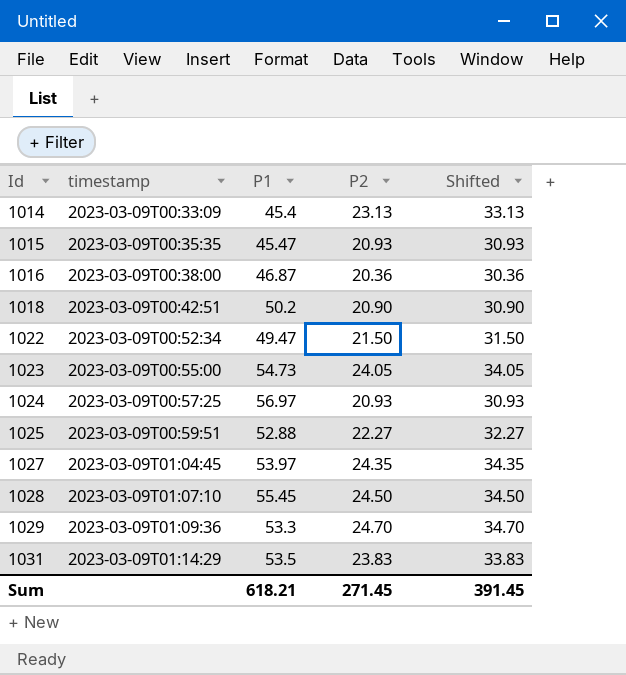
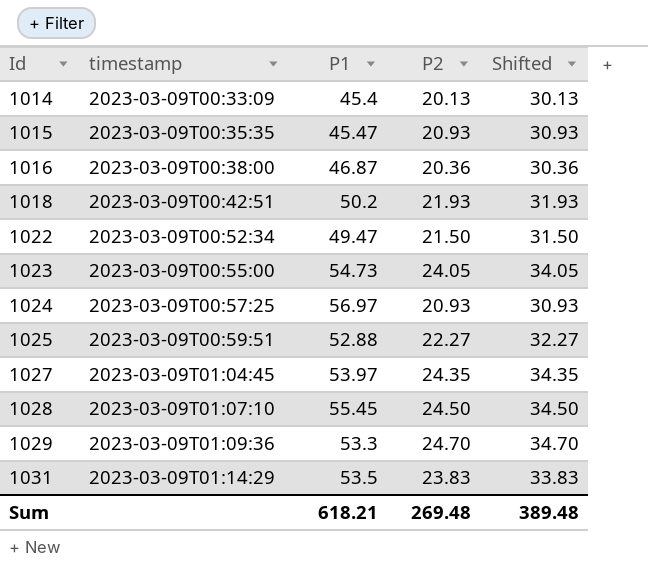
1014 | P2: 23.13 -> 20.13
1014 | Shifted: 33.13 -> 30.13
1018 | P2: 20.90 -> 21.93
1018 | Shifted: 30.90 -> 31.93
Sum | P2: 271.45 -> 269.48
Sum | Shifted: 391.45 -> 389.48

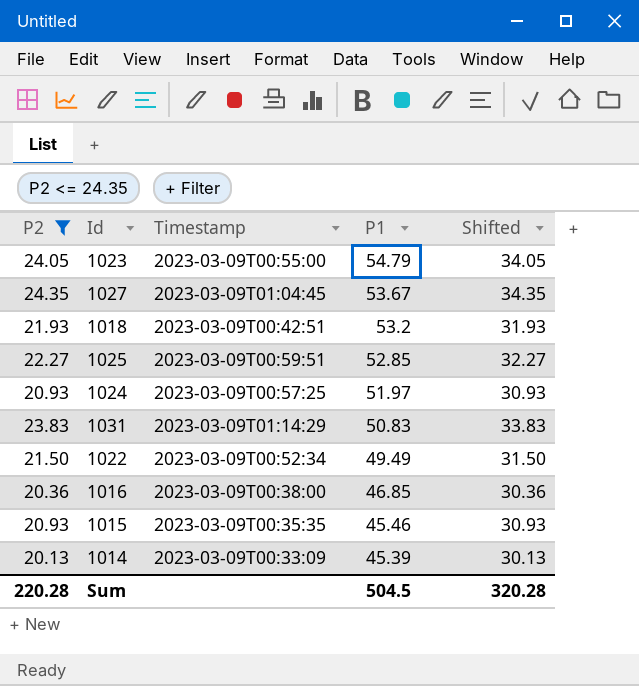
filter: none -> P2 <= 24.35
row order: Id ascending -> P1 descending
column P2 | position: 4 -> 1
column name: timestamp -> Timestamp
1023 | P1: 54.73 -> 54.79
1027 | P1: 53.97 -> 53.67
1018 | P1: 50.2 -> 53.2
1025 | P1: 52.88 -> 52.85
1024 | P1: 56.97 -> 51.97
1031 | P1: 53.5 -> 50.83
1022 | P1: 49.47 -> 49.49
1016 | P1: 46.87 -> 46.85
1015 | P1: 45.47 -> 45.46
1014 | P1: 45.4 -> 45.39
Sum | P2: 269.48 -> 220.28
Sum | P1: 618.21 -> 504.5
Sum | Shifted: 389.48 -> 320.28

